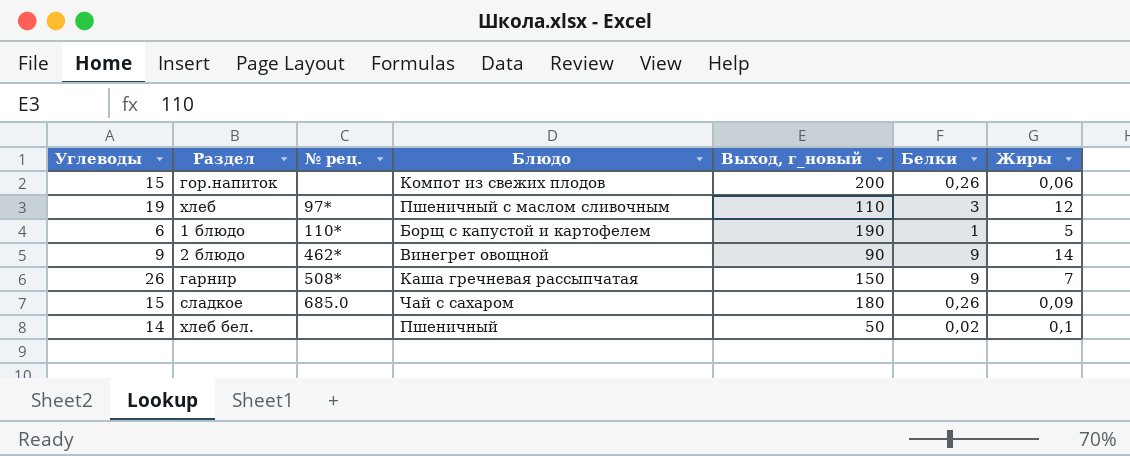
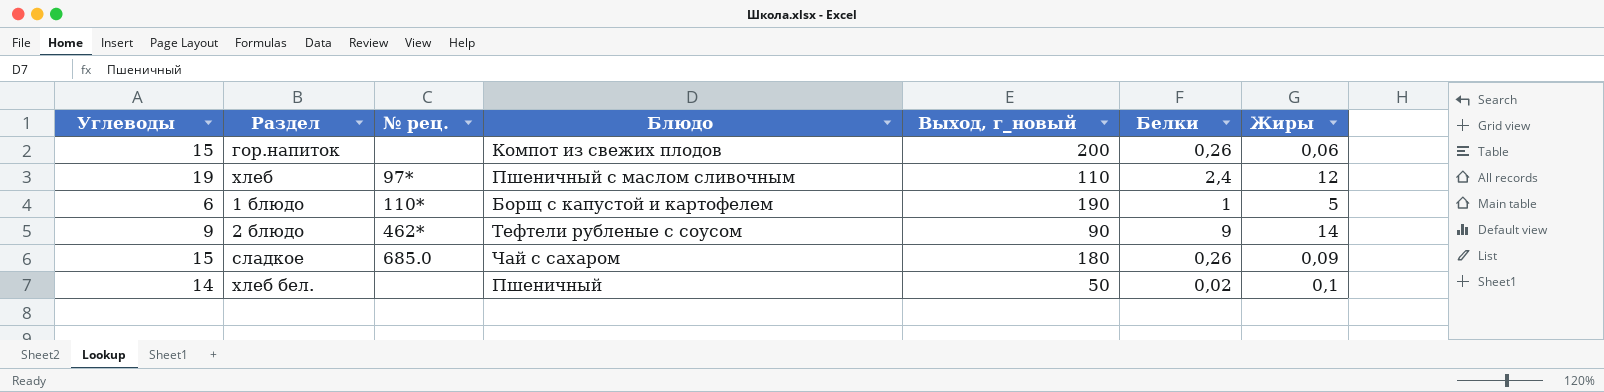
row гарнир: 26 | 508* | Каша гречневая рассыпчатая | 150 | 9 | 7 -> none
хлеб | Белки: 3 -> 2,4
2 блюдо | Блюдо: Винегрет овощной -> Тефтели рубленые с соусом

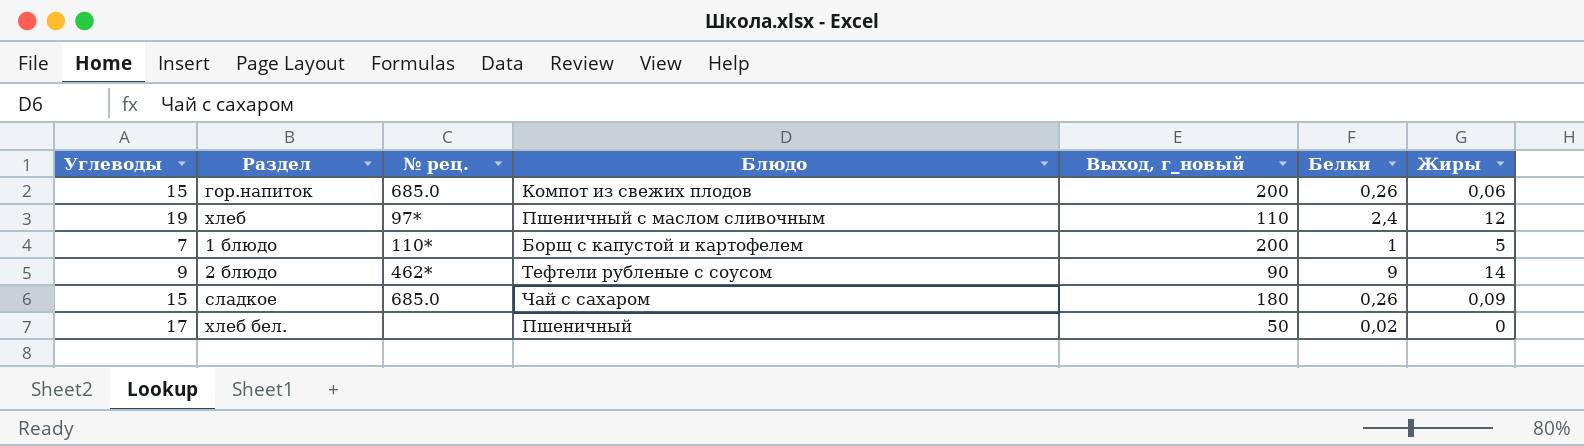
гор.напиток | № рец.: none -> 685.0
1 блюдо | Углеводы: 6 -> 7
1 блюдо | Выход, г_новый: 190 -> 200
хлеб бел. | Углеводы: 14 -> 17
хлеб бел. | Жиры: 0,1 -> 0

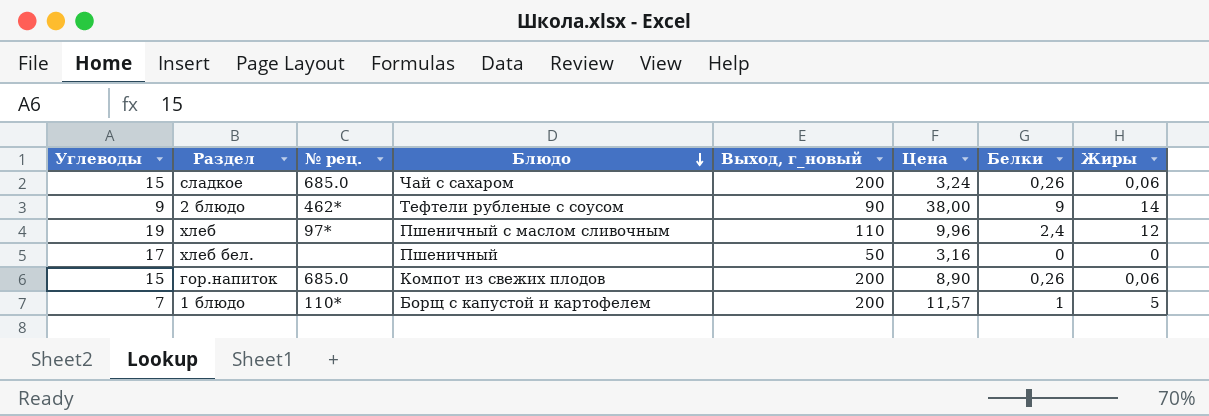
row order: none -> Блюдо descending
column Цена | position: none -> 6
сладкое | Выход, г_новый: 180 -> 200
сладкое | Жиры: 0,09 -> 0,06
хлеб бел. | Белки: 0,02 -> 0

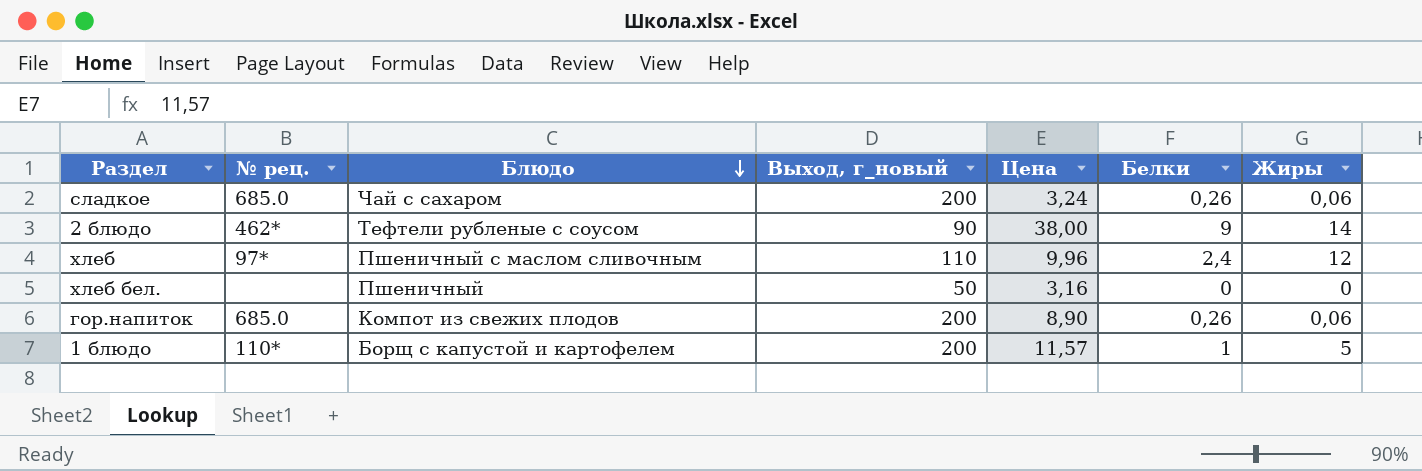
column Углеводы | position: 1 -> none

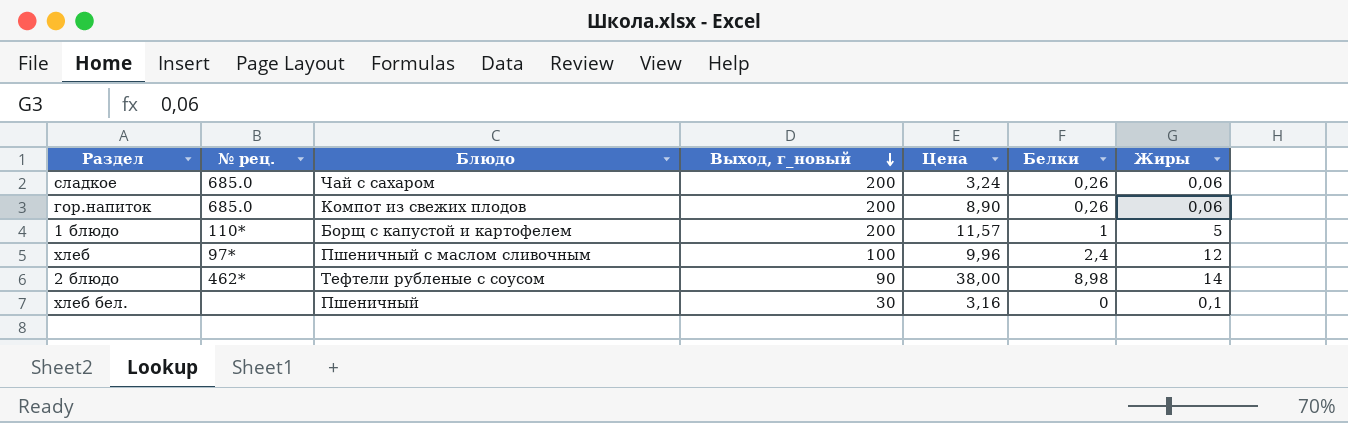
row order: Блюдо descending -> Выход, г_новый descending
хлеб | Выход, г_новый: 110 -> 100
2 блюдо | Белки: 9 -> 8,98
хлеб бел. | Выход, г_новый: 50 -> 30
хлеб бел. | Жиры: 0 -> 0,1

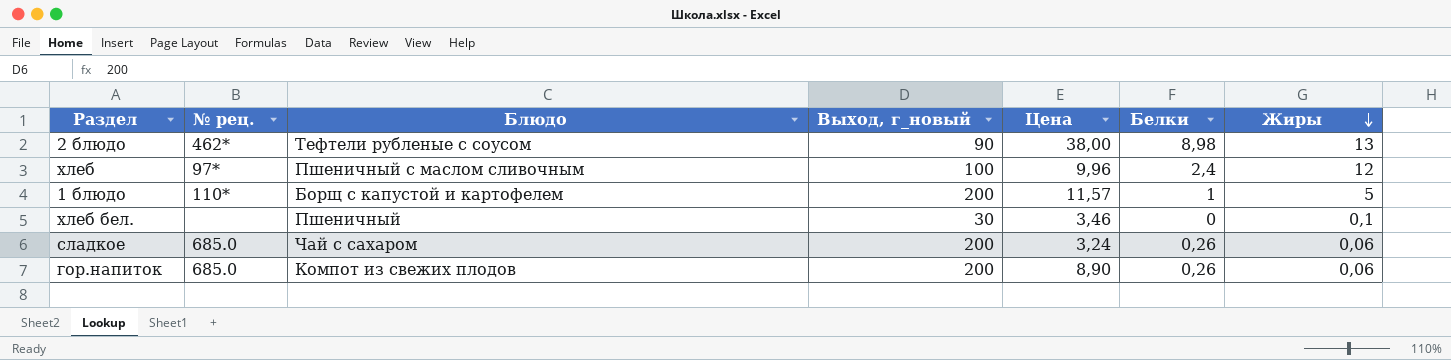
row order: Выход, г_новый descending -> Жиры descending
2 блюдо | Жиры: 14 -> 13
хлеб бел. | Цена: 3,16 -> 3,46

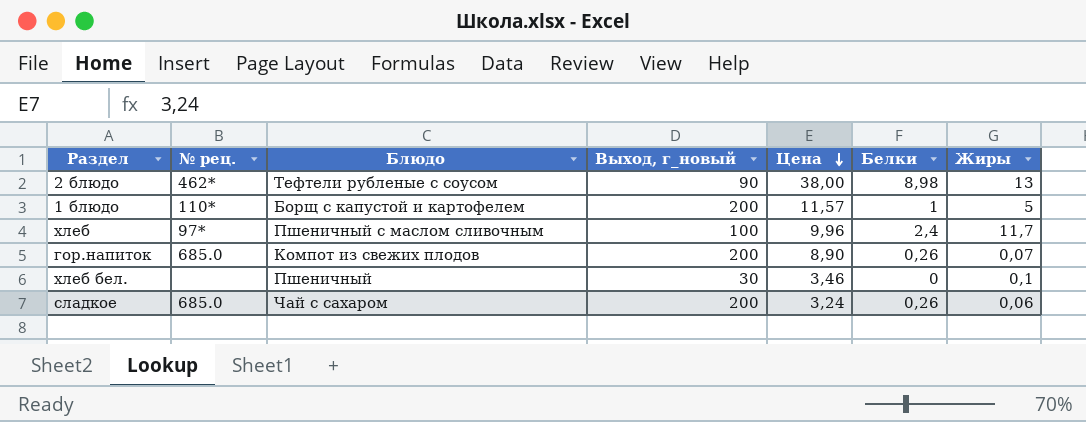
row order: Жиры descending -> Цена descending
хлеб | Жиры: 12 -> 11,7
гор.напиток | Жиры: 0,06 -> 0,07

